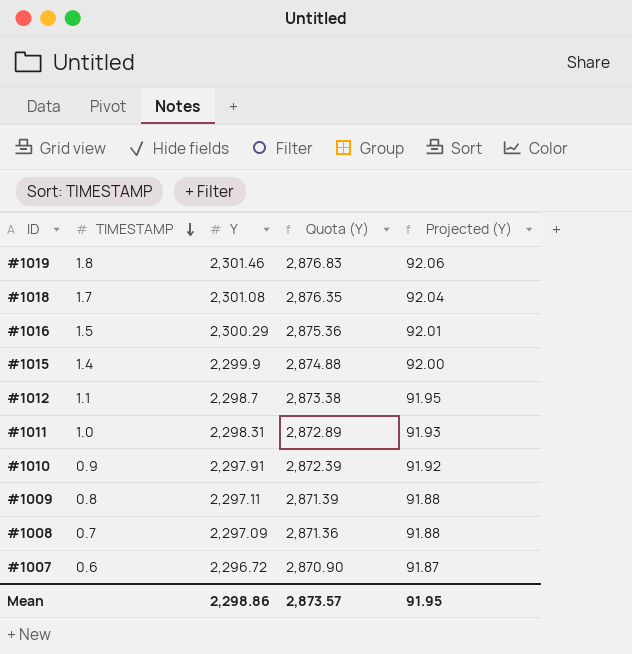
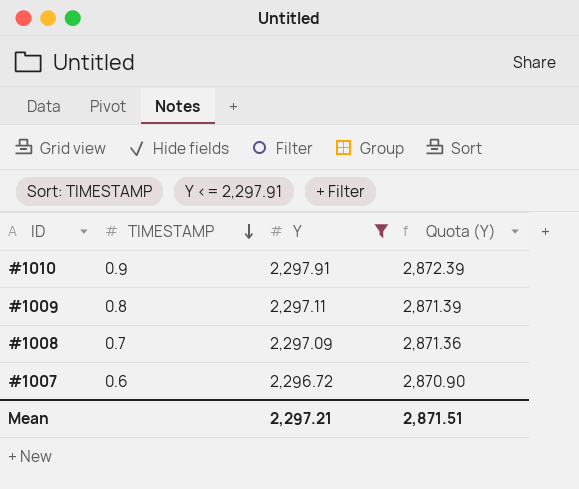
filter: none -> Y <= 2,297.91
column Projected (Y) | formula: [Y] * 0.04 -> none
Mean | Y: 2,298.86 -> 2,297.21
Mean | Quota (Y): 2,873.57 -> 2,871.51

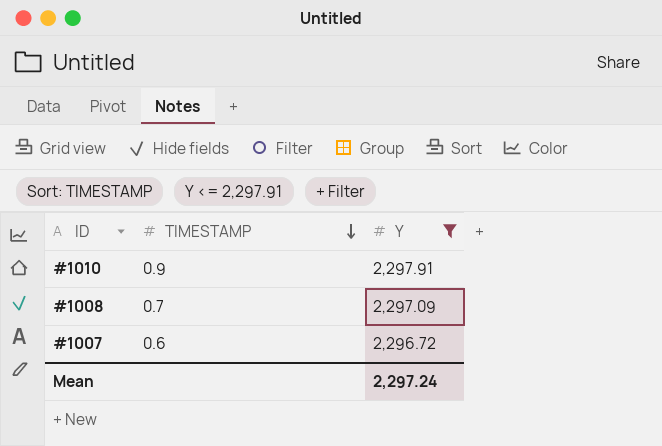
column Quota (Y) | formula: [Y] * 1.25 -> none
row #1009: 0.8 | 2,297.11 | 2,871.39 -> none
Mean | Y: 2,297.21 -> 2,297.24

